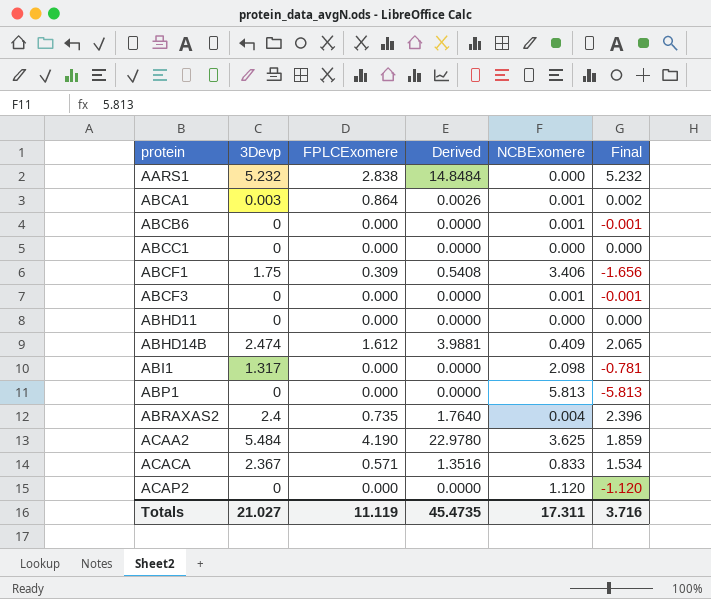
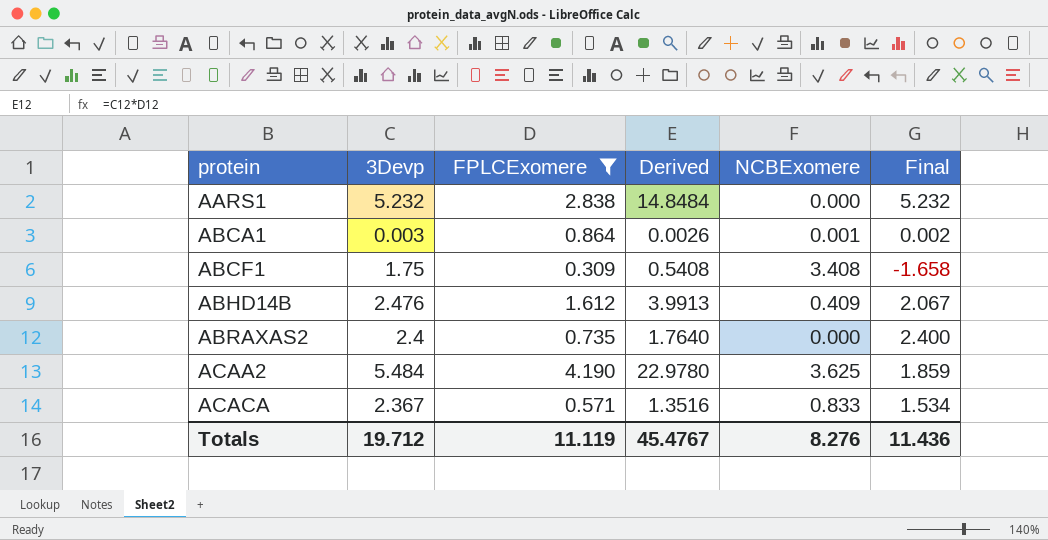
filter: none -> FPLCExomere != 0.000
ABCF1 | NCBExomere: 3.406 -> 3.408
ABCF1 | Final: -1.656 -> -1.658
ABHD14B | 3Devp: 2.474 -> 2.476
ABHD14B | Derived: 3.9881 -> 3.9913
ABHD14B | Final: 2.065 -> 2.067
ABRAXAS2 | NCBExomere: 0.004 -> 0.000
ABRAXAS2 | Final: 2.396 -> 2.400
Totals | 3Devp: 21.027 -> 19.712
Totals | Derived: 45.4735 -> 45.4767
Totals | NCBExomere: 17.311 -> 8.276
Totals | Final: 3.716 -> 11.436

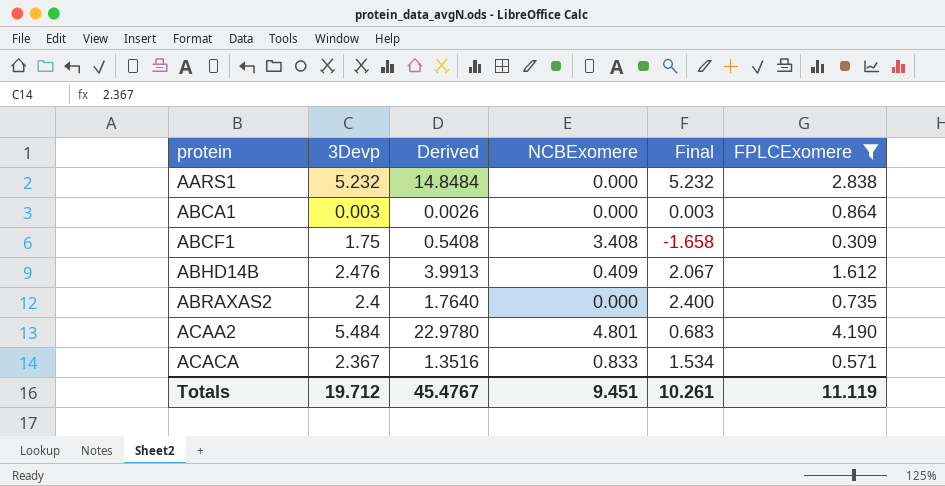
column FPLCExomere | position: 3 -> 6
ABCA1 | NCBExomere: 0.001 -> 0.000
ABCA1 | Final: 0.002 -> 0.003
ACAA2 | NCBExomere: 3.625 -> 4.801
ACAA2 | Final: 1.859 -> 0.683
Totals | NCBExomere: 8.276 -> 9.451
Totals | Final: 11.436 -> 10.261

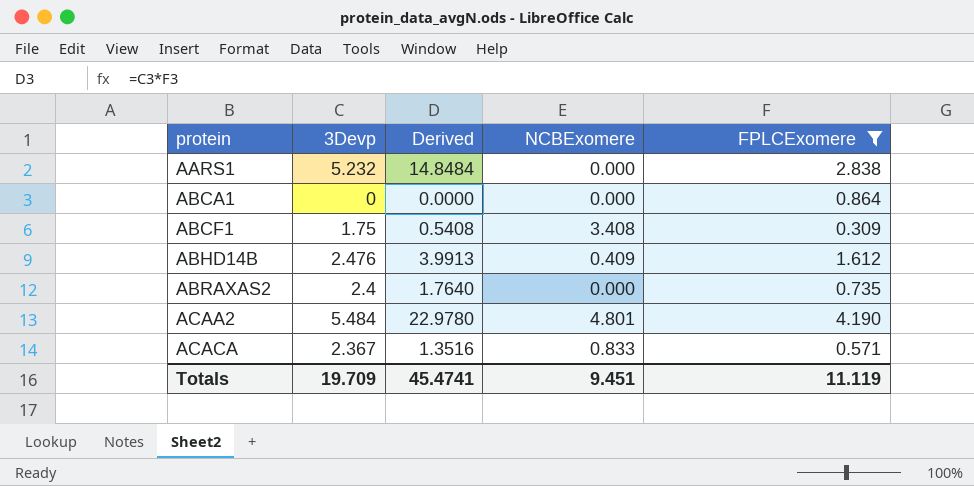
column Final | formula: [3Devp] - [NCBExomere] -> none
ABCA1 | 3Devp: 0.003 -> 0
ABCA1 | Derived: 0.0026 -> 0.0000
Totals | 3Devp: 19.712 -> 19.709
Totals | Derived: 45.4767 -> 45.4741

